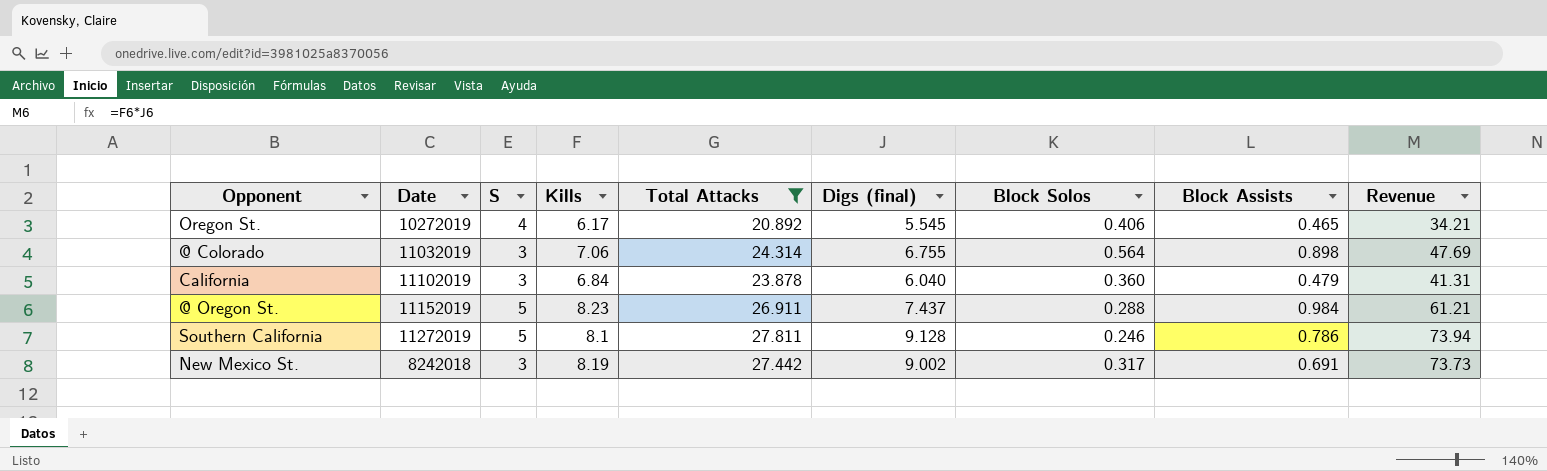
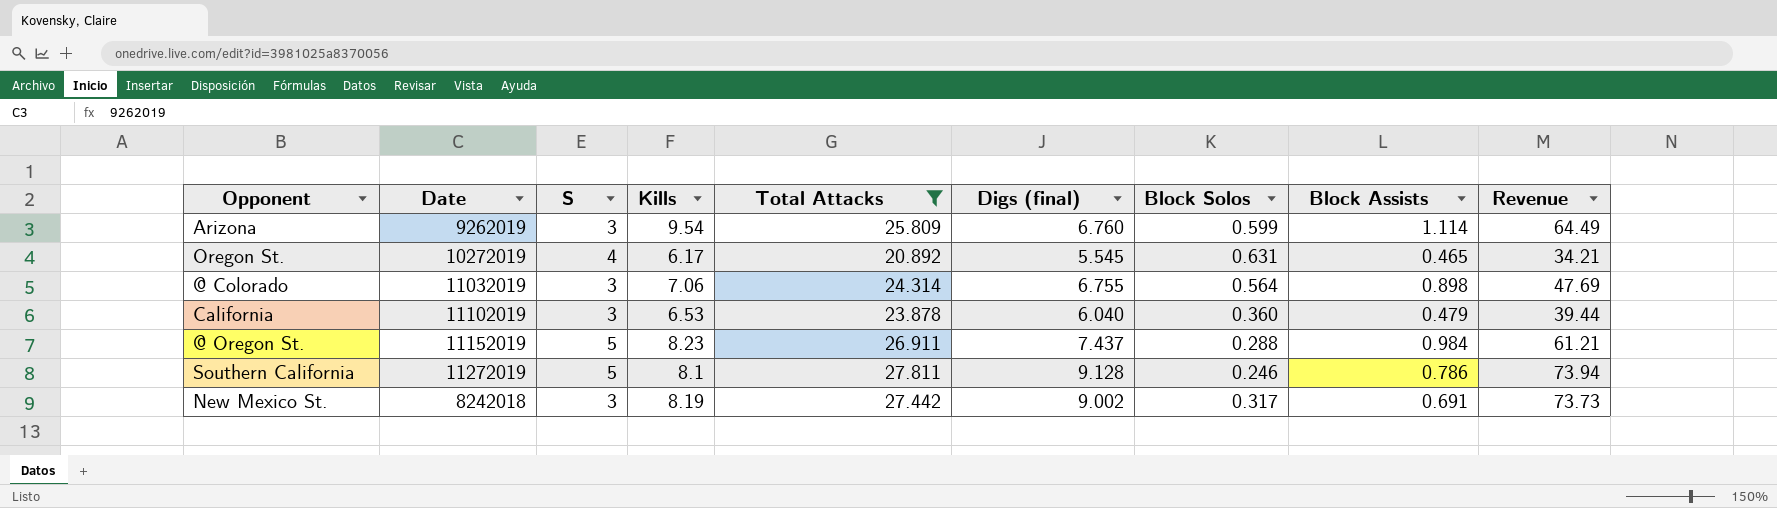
row Arizona: none -> 9262019 | 3 | 9.54 | 25.809 | 6.760 | 0.599 | 1.114 | 64.49
Oregon St. | Block Solos: 0.406 -> 0.631
California | Kills: 6.84 -> 6.53
California | Revenue: 41.31 -> 39.44

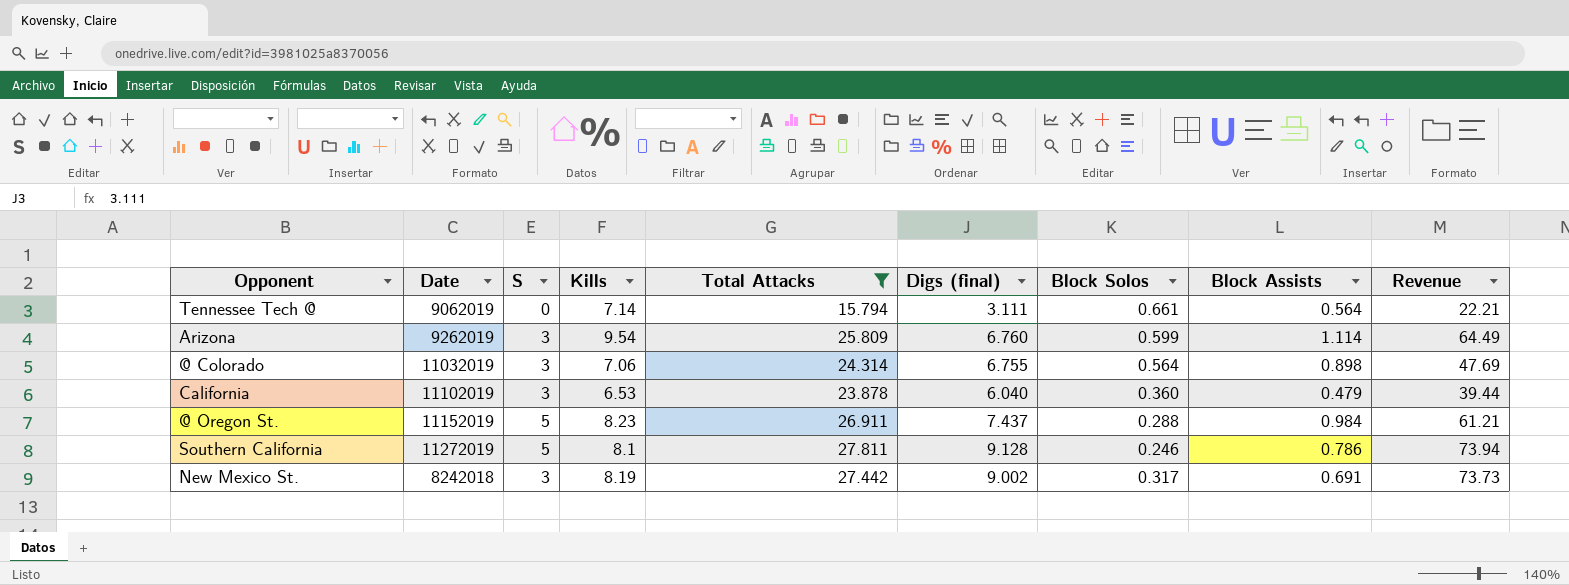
row Oregon St.: 10272019 | 4 | 6.17 | 20.892 | 5.545 | 0.631 | 0.465 | 34.21 -> none
row Tennessee Tech @: none -> 9062019 | 0 | 7.14 | 15.794 | 3.111 | 0.661 | 0.564 | 22.21

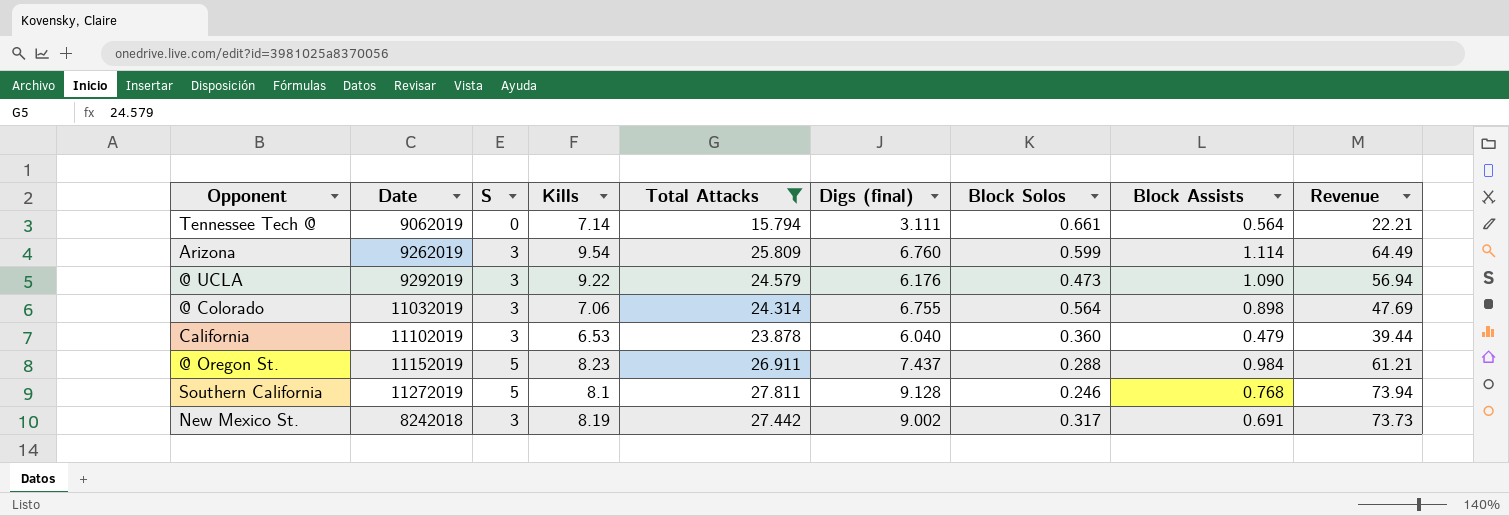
row @ UCLA: none -> 9292019 | 3 | 9.22 | 24.579 | 6.176 | 0.473 | 1.090 | 56.94
Southern California | Block Assists: 0.786 -> 0.768

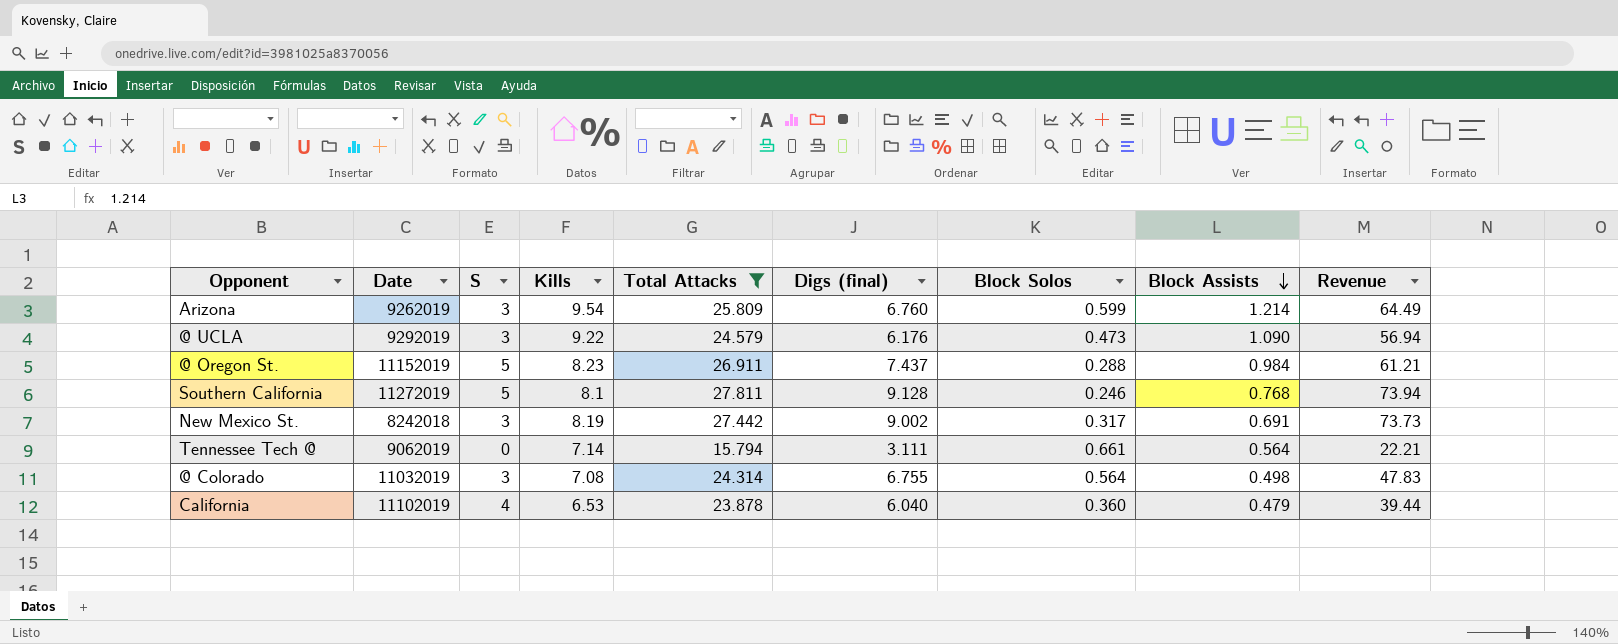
row order: none -> Block Assists descending
Arizona | Block Assists: 1.114 -> 1.214
@ Colorado | Kills: 7.06 -> 7.08
@ Colorado | Block Assists: 0.898 -> 0.498
@ Colorado | Revenue: 47.69 -> 47.83
California | S: 3 -> 4

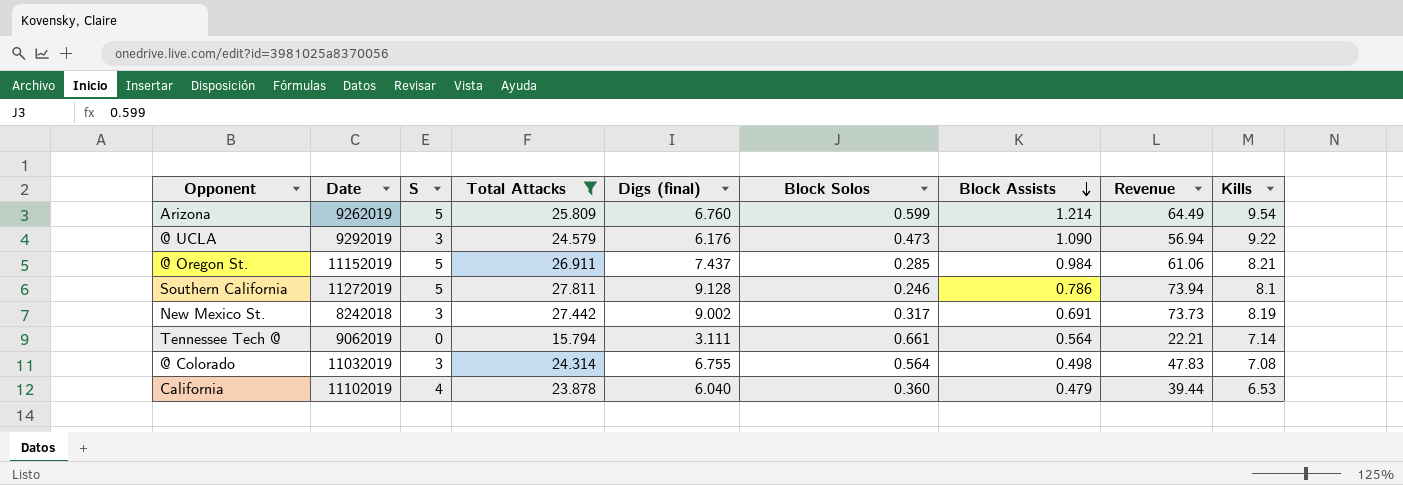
column Kills | position: 4 -> 9
Arizona | S: 3 -> 5
@ Oregon St. | Block Solos: 0.288 -> 0.285
@ Oregon St. | Revenue: 61.21 -> 61.06
@ Oregon St. | Kills: 8.23 -> 8.21
Southern California | Block Assists: 0.768 -> 0.786

